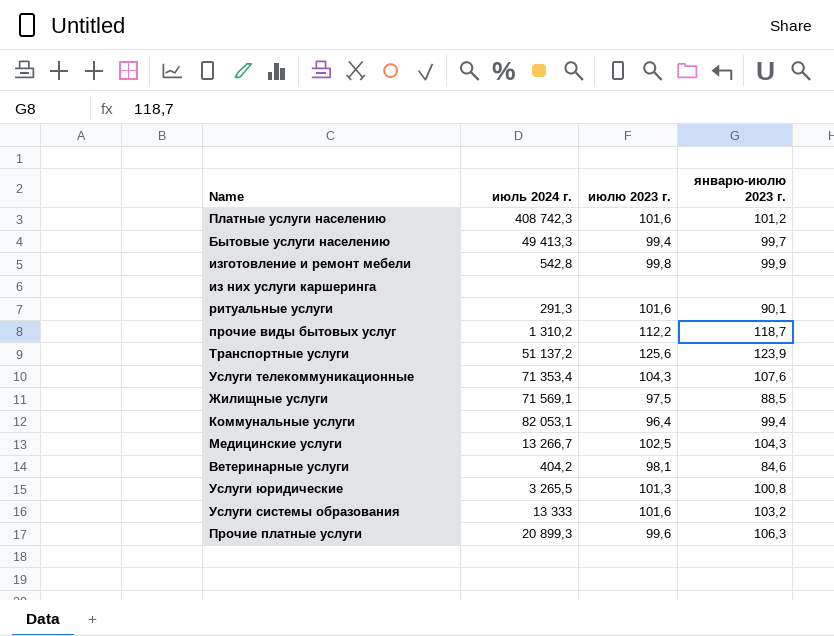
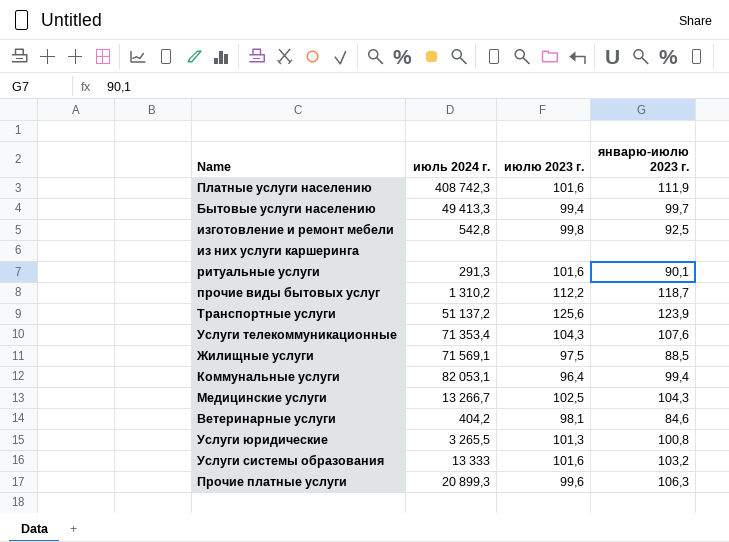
Платные услуги населению | январю-июлю 2023 г.: 101,2 -> 111,9
изготовление и ремонт мебели | январю-июлю 2023 г.: 99,9 -> 92,5

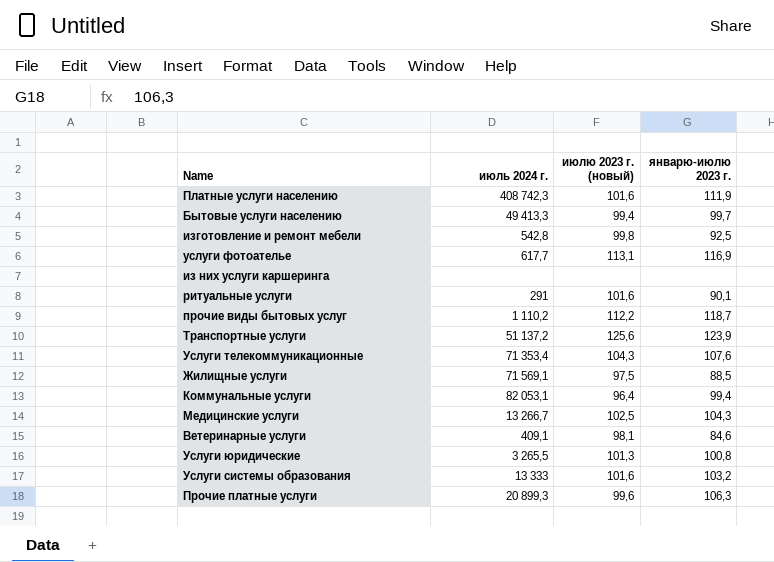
column name: июлю 2023 г. -> июлю 2023 г. (новый)
row услуги фотоателье: none -> 617,7 | 113,1 | 116,9
ритуальные услуги | июль 2024 г.: 291,3 -> 291
прочие виды бытовых услуг | июль 2024 г.: 1 310,2 -> 1 110,2
Ветеринарные услуги | июль 2024 г.: 404,2 -> 409,1

